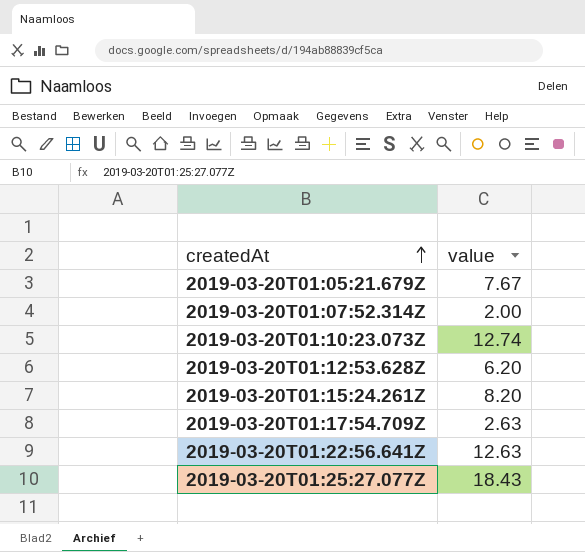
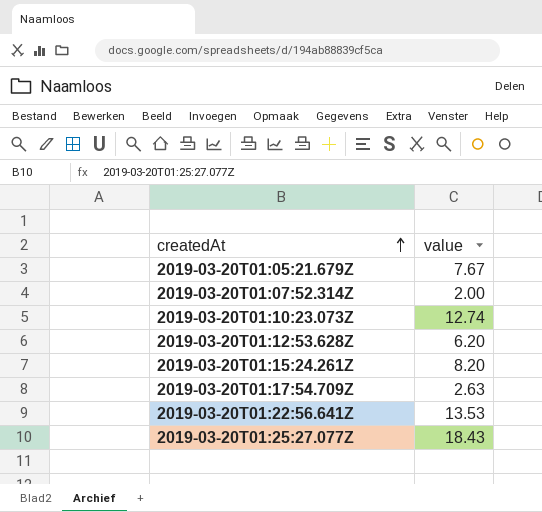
2019-03-20T01:22:56.641Z | value: 12.63 -> 13.53

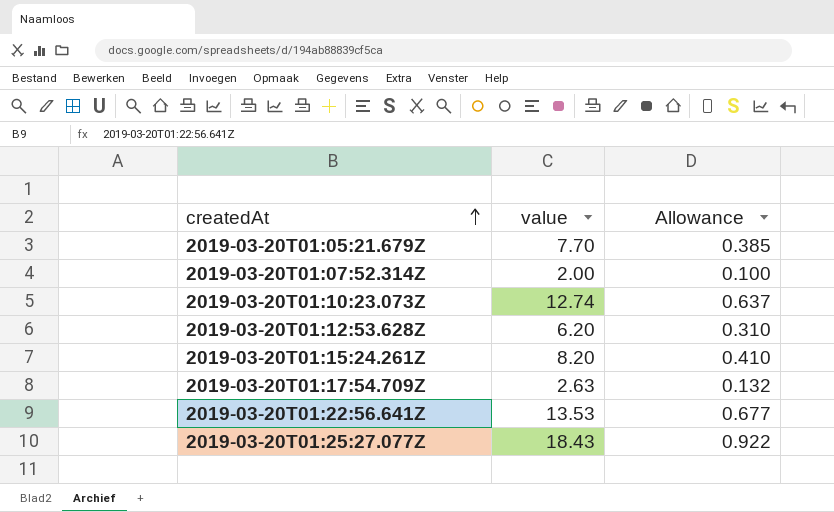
column Allowance | formula: none -> [value] * 0.05
2019-03-20T01:05:21.679Z | value: 7.67 -> 7.70

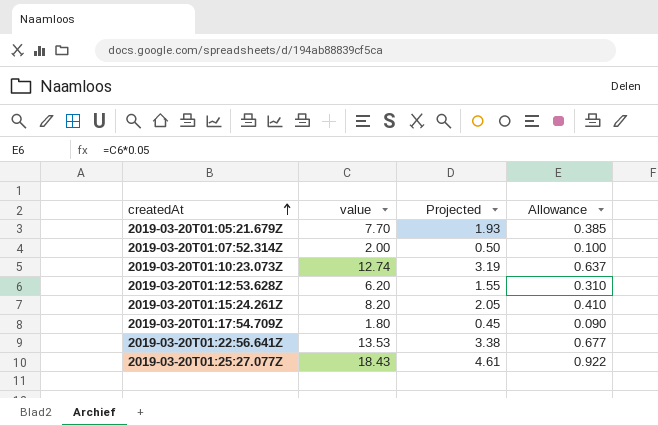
column Projected | formula: none -> [value] * 0.25
2019-03-20T01:17:54.709Z | value: 2.63 -> 1.80
2019-03-20T01:17:54.709Z | Allowance: 0.132 -> 0.090

